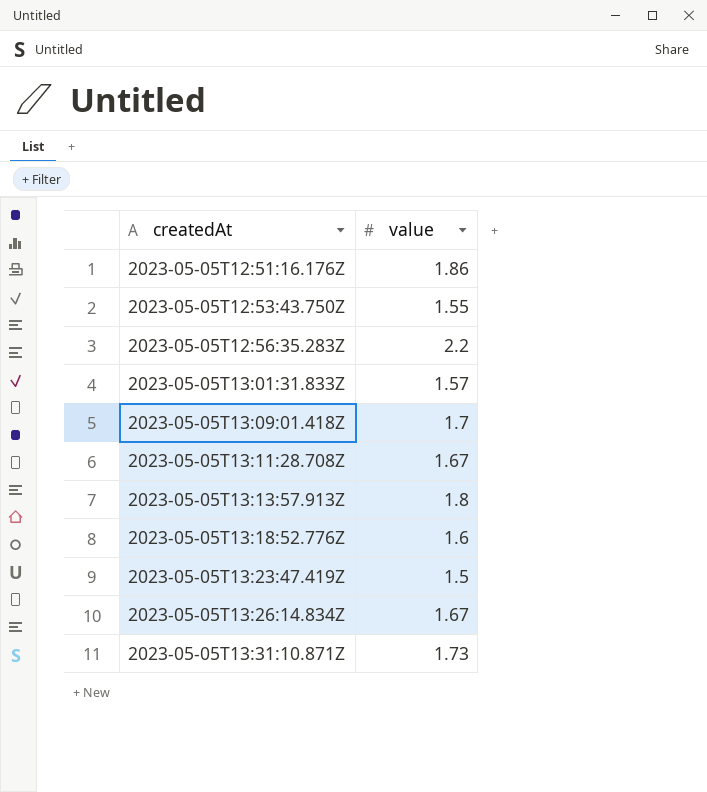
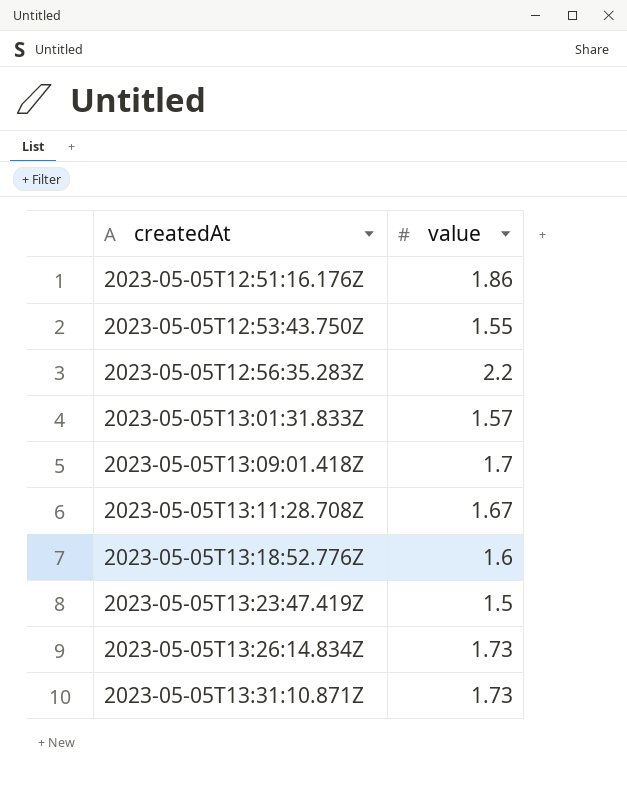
row 2023-05-05T13:13:57.913Z: 1.8 -> none
2023-05-05T13:26:14.834Z | value: 1.67 -> 1.73

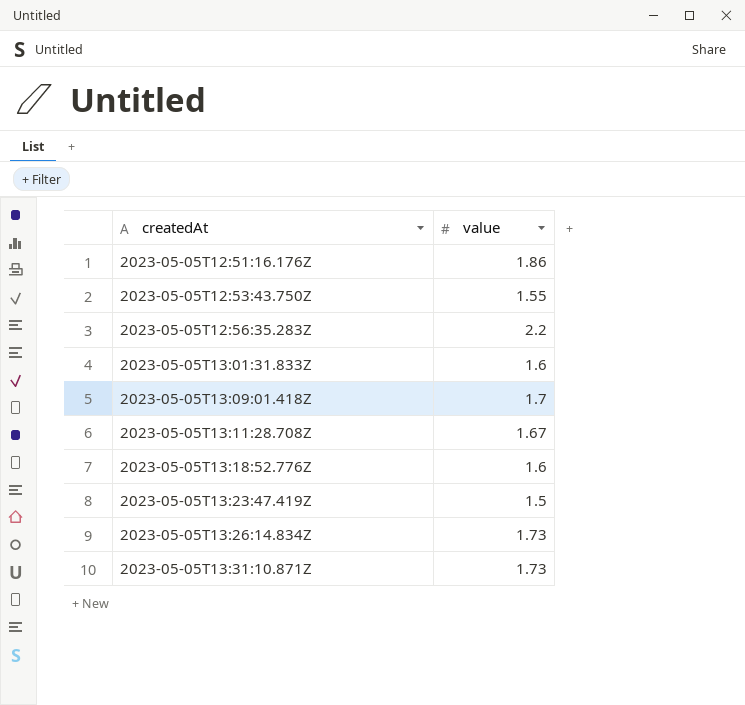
2023-05-05T13:01:31.833Z | value: 1.57 -> 1.6

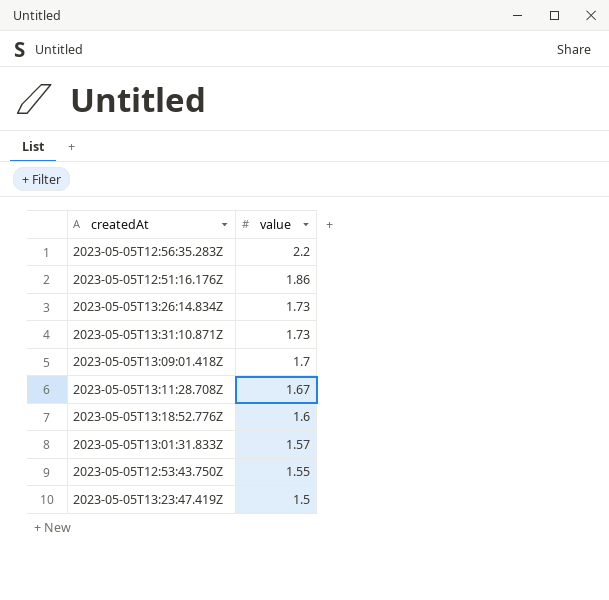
row order: createdAt ascending -> value descending
2023-05-05T13:01:31.833Z | value: 1.6 -> 1.57

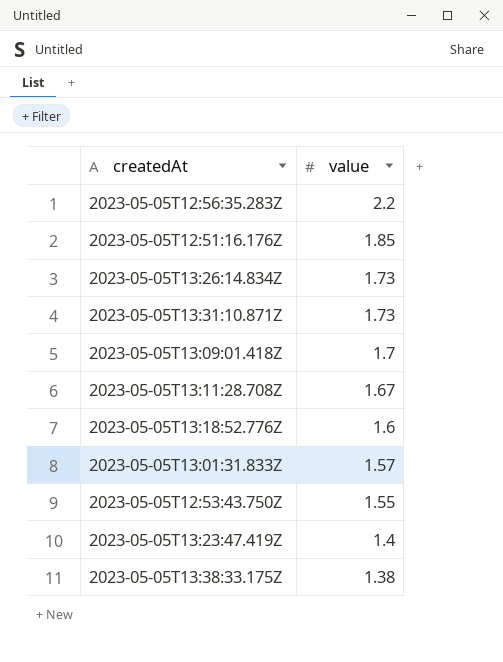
2023-05-05T12:51:16.176Z | value: 1.86 -> 1.85
2023-05-05T13:23:47.419Z | value: 1.5 -> 1.4
row 2023-05-05T13:38:33.175Z: none -> 1.38

